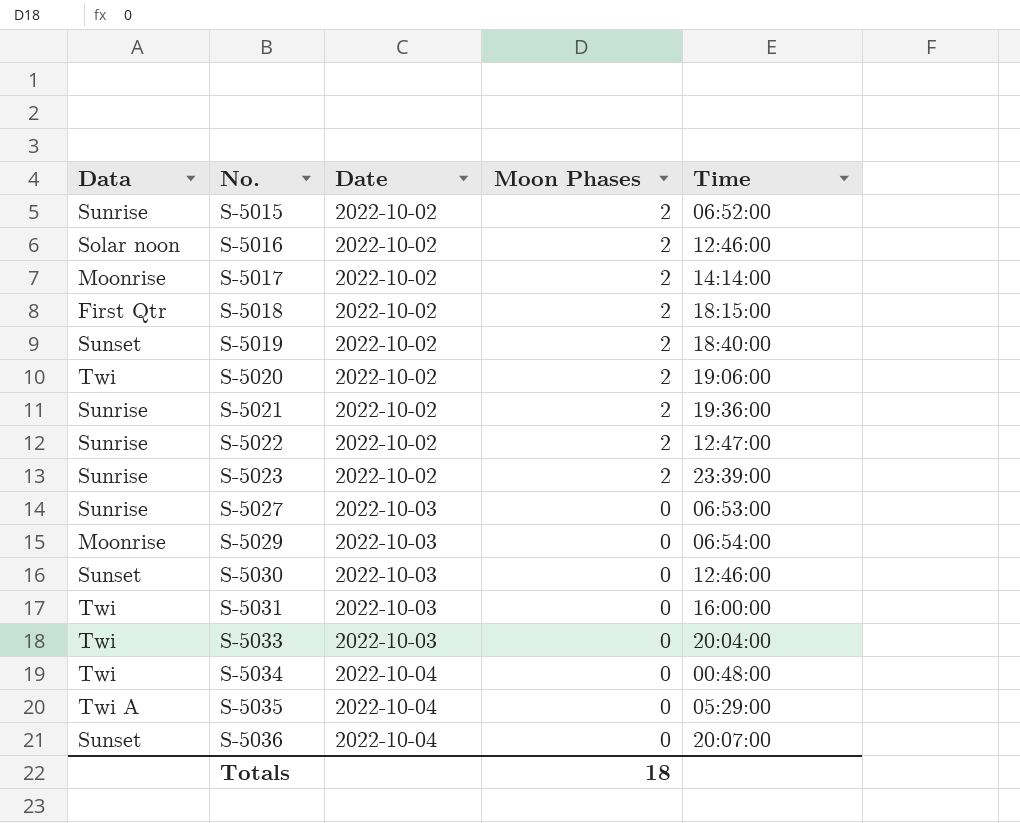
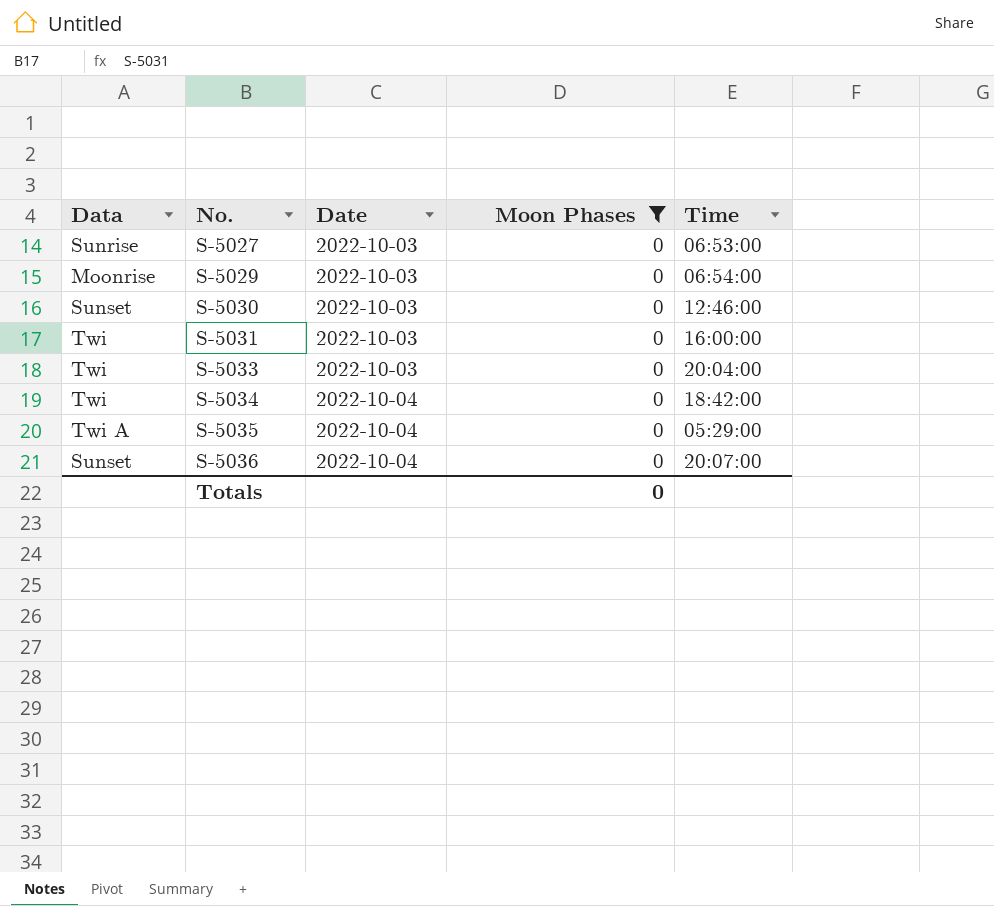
filter: none -> Moon Phases = 0
S-5034 | Time: 00:48:00 -> 18:42:00
Totals | Moon Phases: 18 -> 0

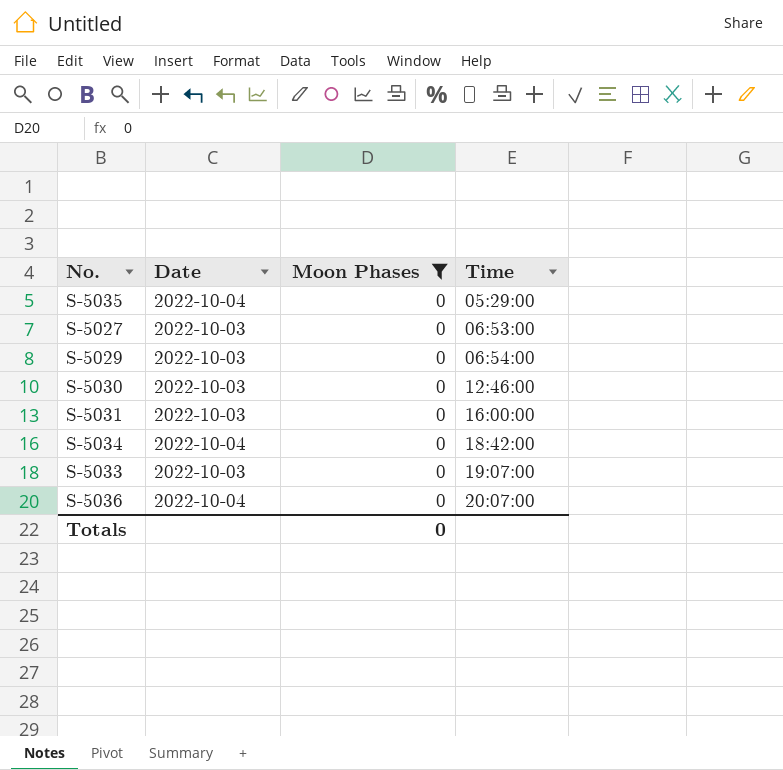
row order: No. ascending -> Time ascending
column Data | position: 1 -> none
S-5033 | Time: 20:04:00 -> 19:07:00

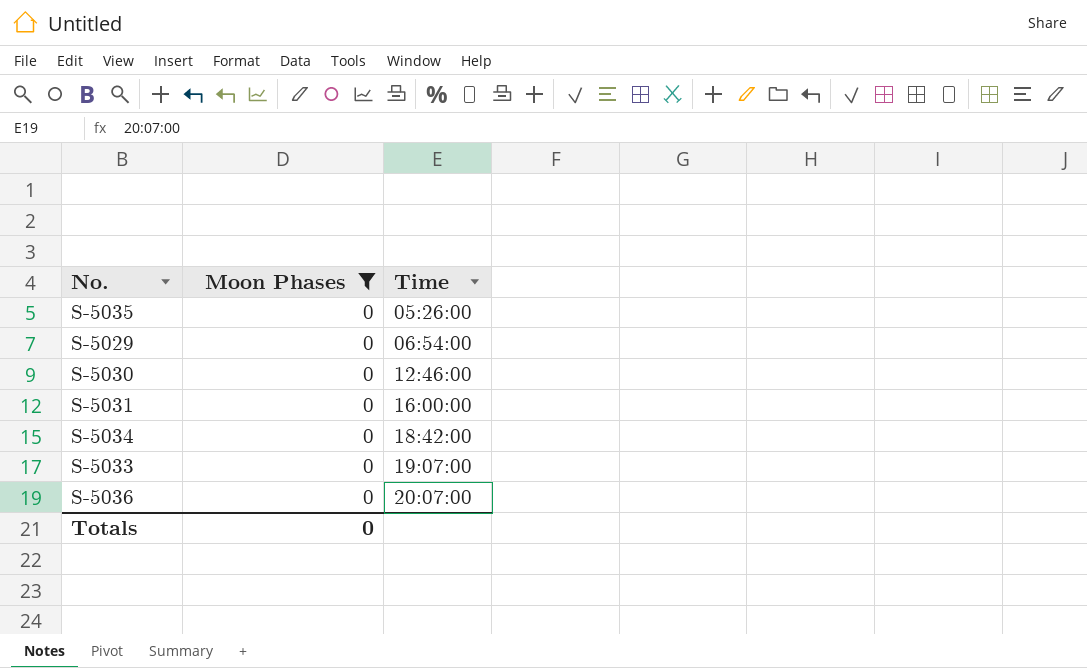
column Date | position: 2 -> none
row S-5027: 2022-10-03 | 0 | 06:53:00 -> none
S-5035 | Time: 05:29:00 -> 05:26:00

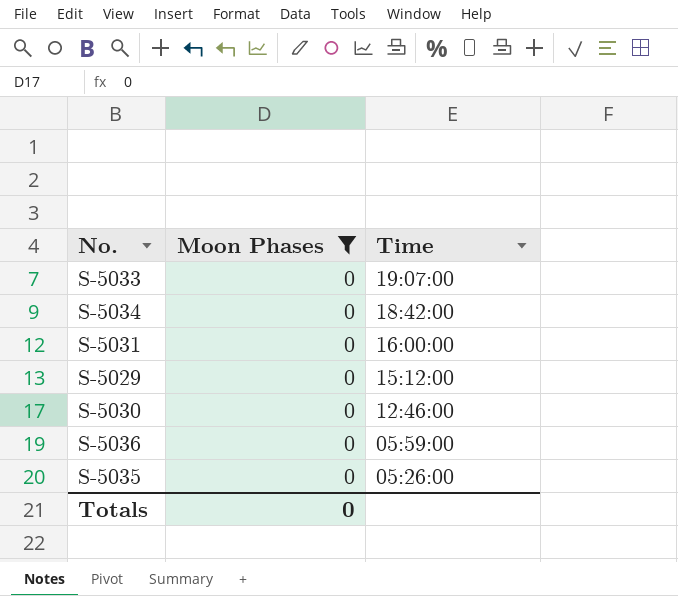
row order: Time ascending -> Time descending
S-5029 | Time: 06:54:00 -> 15:12:00
S-5036 | Time: 20:07:00 -> 05:59:00

